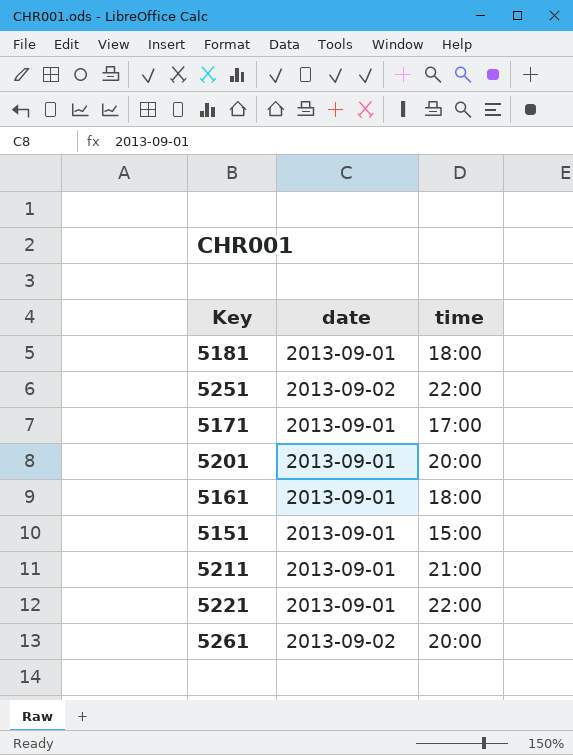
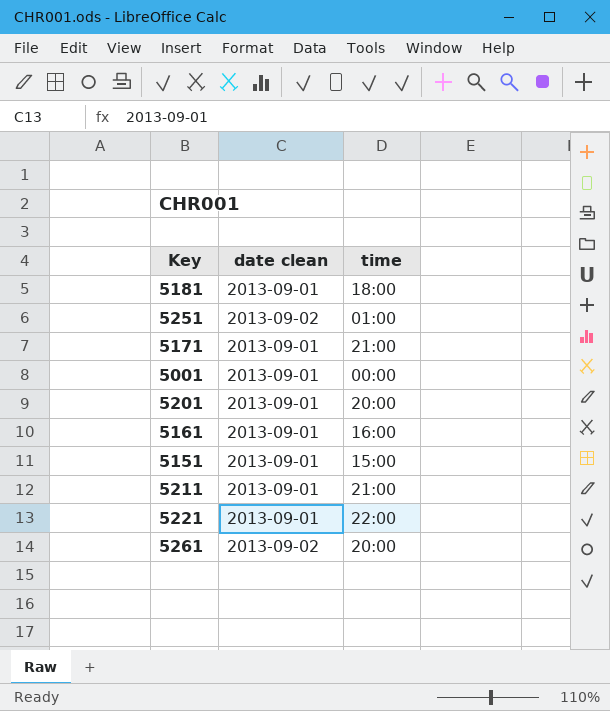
column name: date -> date clean
5251 | time: 22:00 -> 01:00
5171 | time: 17:00 -> 21:00
row 5001: none -> 2013-09-01 | 00:00
5161 | time: 18:00 -> 16:00

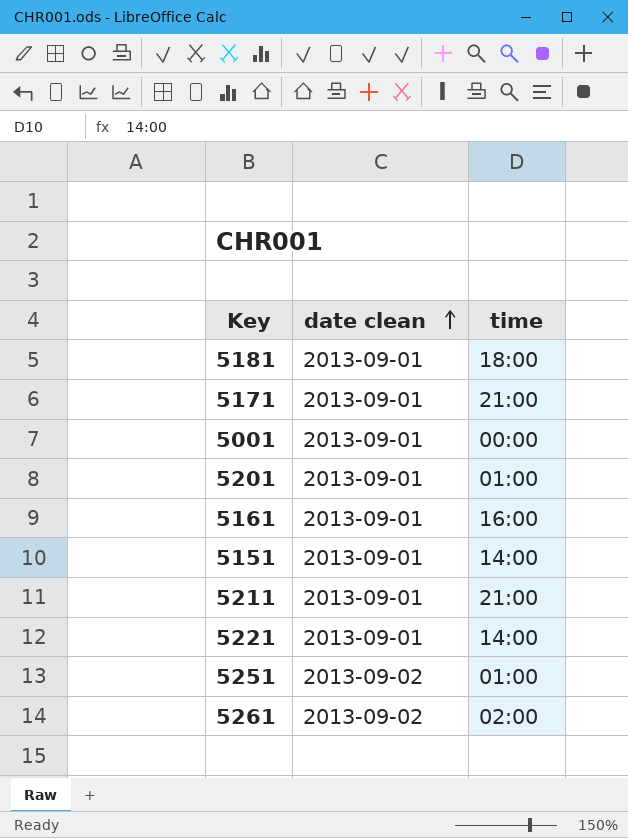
row order: none -> date clean ascending
5201 | time: 20:00 -> 01:00
5151 | time: 15:00 -> 14:00
5221 | time: 22:00 -> 14:00
5261 | time: 20:00 -> 02:00

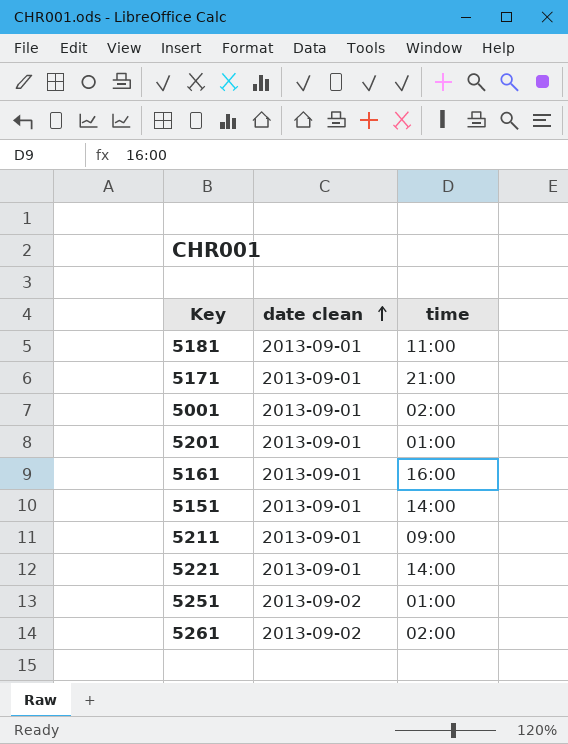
5181 | time: 18:00 -> 11:00
5001 | time: 00:00 -> 02:00
5211 | time: 21:00 -> 09:00

